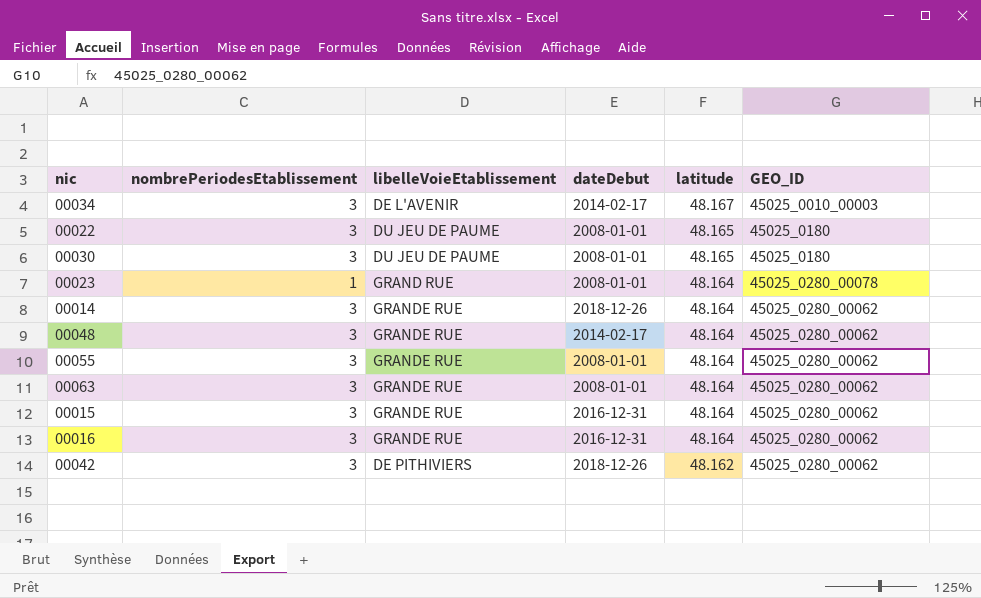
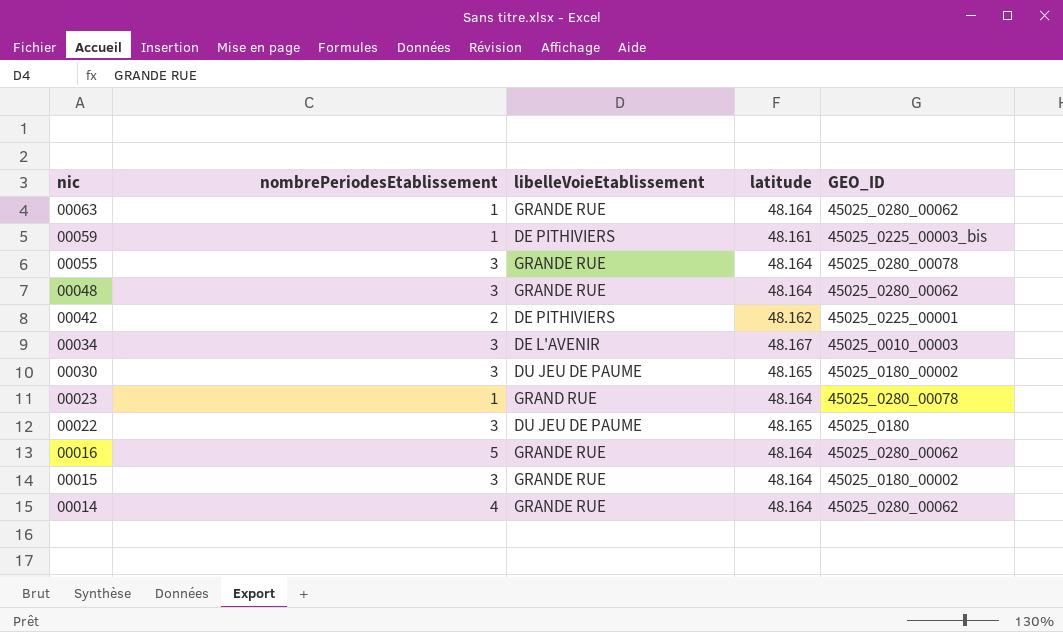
row order: latitude descending -> nic descending
column dateDebut | position: 4 -> none
00063 | nombrePeriodesEtablissement: 3 -> 1
row 00059: none -> 1 | DE PITHIVIERS | 48.161 | 45025_0225_00003_bis
00055 | GEO_ID: 45025_0280_00062 -> 45025_0280_00078
00042 | nombrePeriodesEtablissement: 3 -> 2
00042 | GEO_ID: 45025_0280_00062 -> 45025_0225_00001
00030 | GEO_ID: 45025_0180 -> 45025_0180_00002
00016 | nombrePeriodesEtablissement: 3 -> 5
00015 | GEO_ID: 45025_0280_00062 -> 45025_0180_00002
00014 | nombrePeriodesEtablissement: 3 -> 4

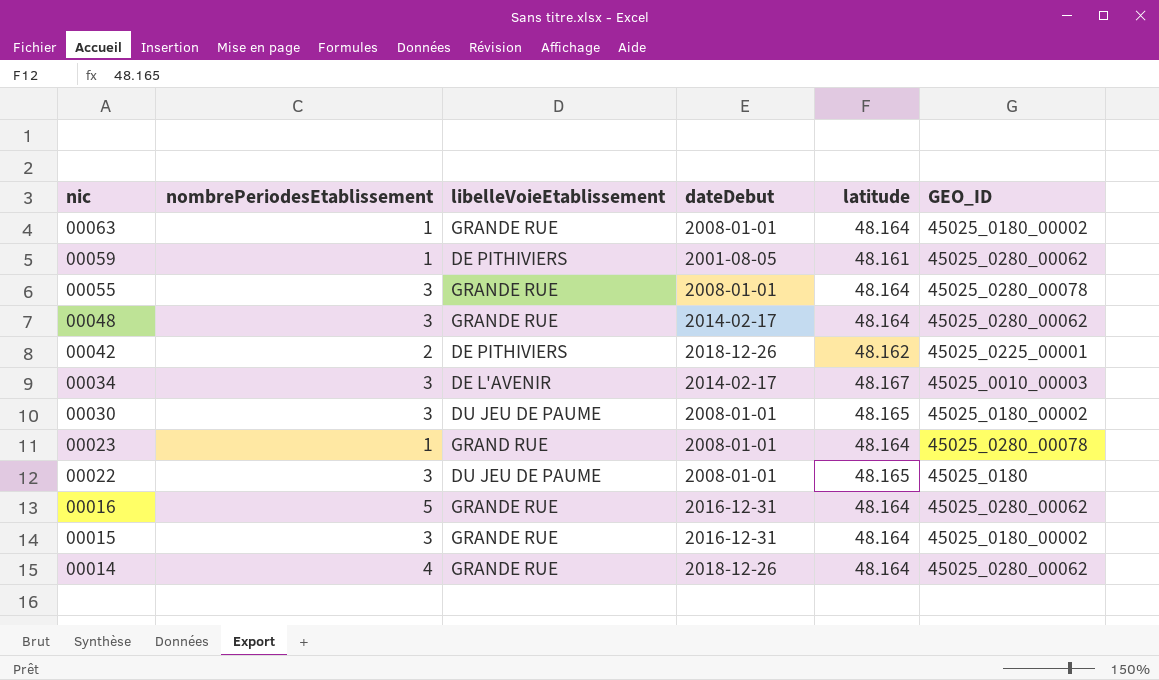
column dateDebut | position: none -> 4
00063 | GEO_ID: 45025_0280_00062 -> 45025_0180_00002
00059 | GEO_ID: 45025_0225_00003_bis -> 45025_0280_00062

